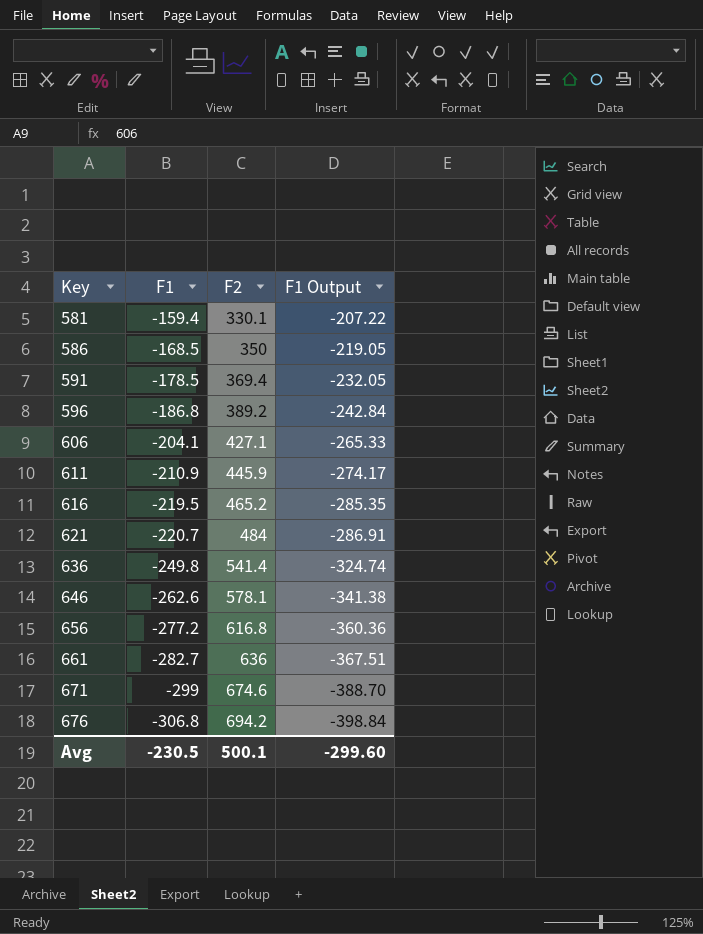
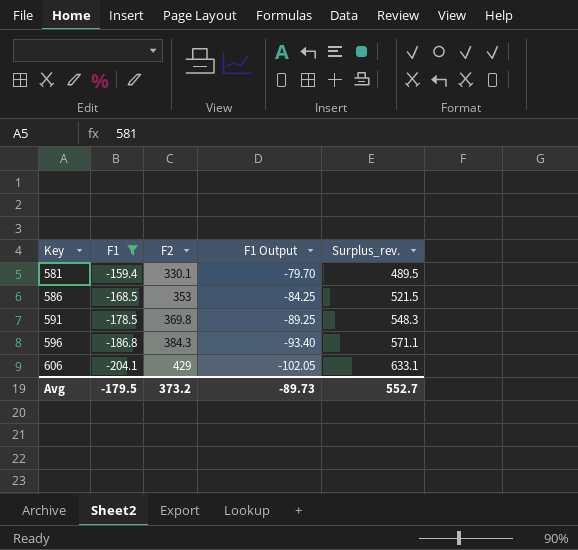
filter: none -> F1 >= -204.1
column F1 Output | formula: [F1] * 1.3 -> [F1] * 0.5
column Surplus_rev. | formula: none -> [F2] - [F1]
586 | F2: 350 -> 353
591 | F2: 369.4 -> 369.8
596 | F2: 389.2 -> 384.3
606 | F2: 427.1 -> 429
Avg | F1: -230.5 -> -179.5
Avg | F2: 500.1 -> 373.2
Avg | F1 Output: -299.60 -> -89.73

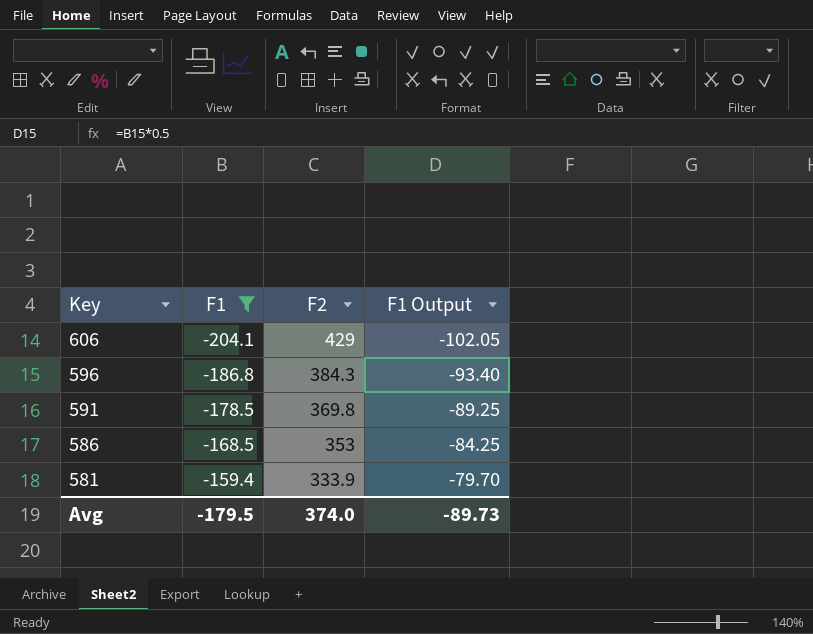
row order: Key ascending -> Key descending
column Surplus_rev. | formula: [F2] - [F1] -> none
581 | F2: 330.1 -> 333.9
Avg | F2: 373.2 -> 374.0

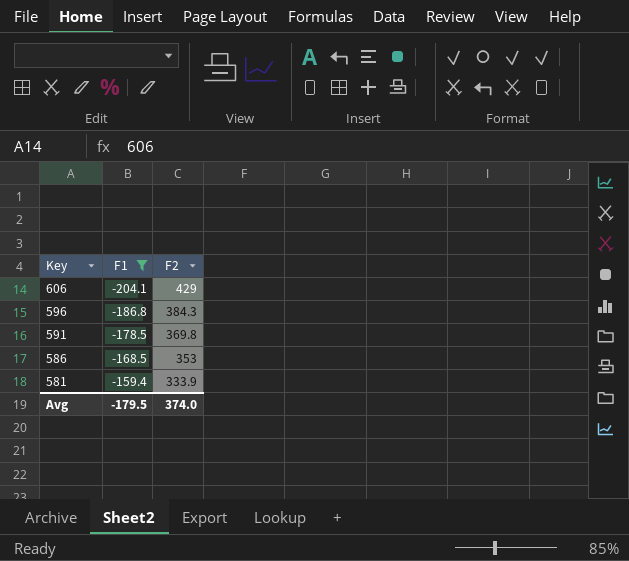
column F1 Output | formula: [F1] * 0.5 -> none

